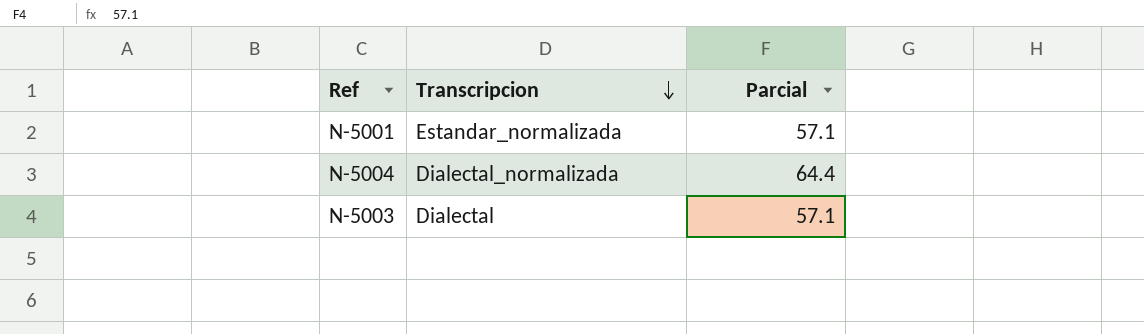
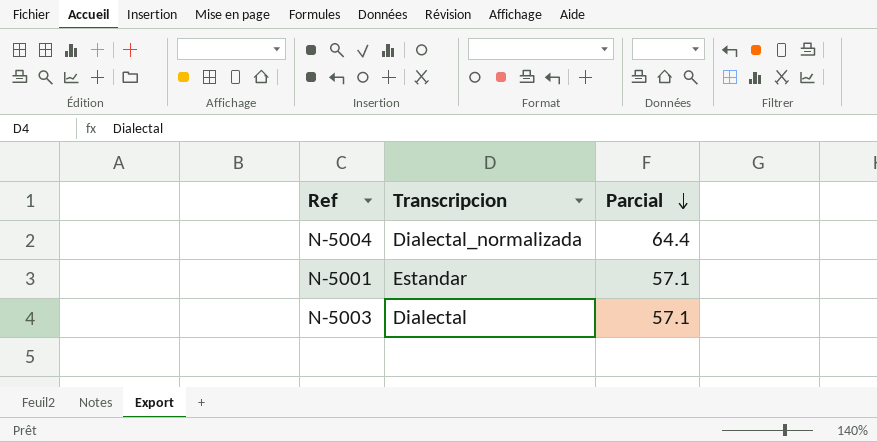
row order: Transcripcion descending -> Parcial descending
N-5001 | Transcripcion: Estandar_normalizada -> Estandar

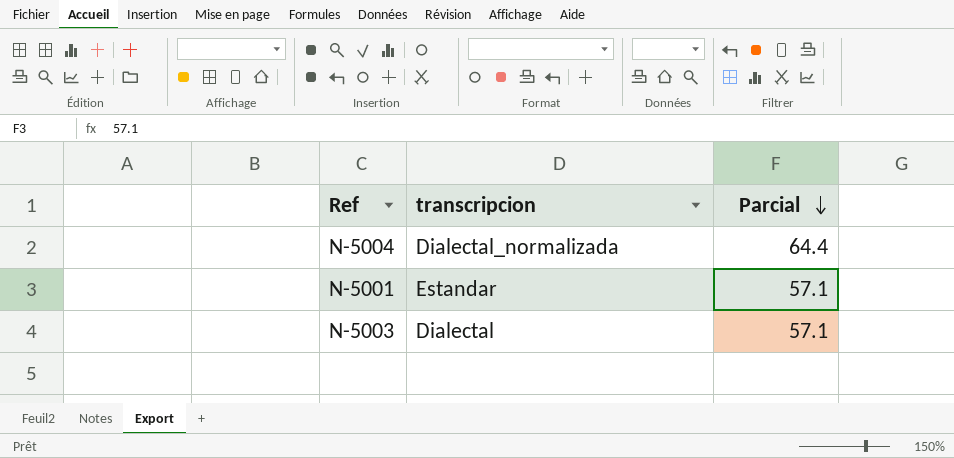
column name: Transcripcion -> transcripcion

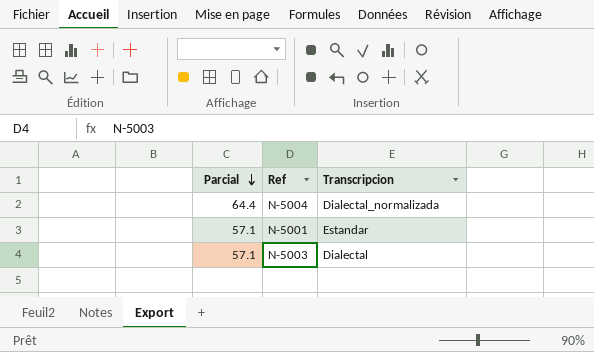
column Parcial | position: 3 -> 1
column name: transcripcion -> Transcripcion

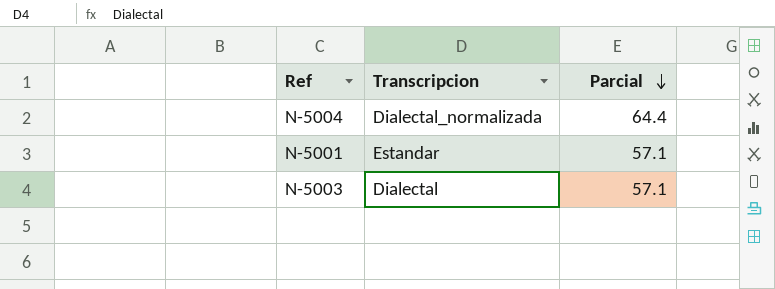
column Parcial | position: 1 -> 3

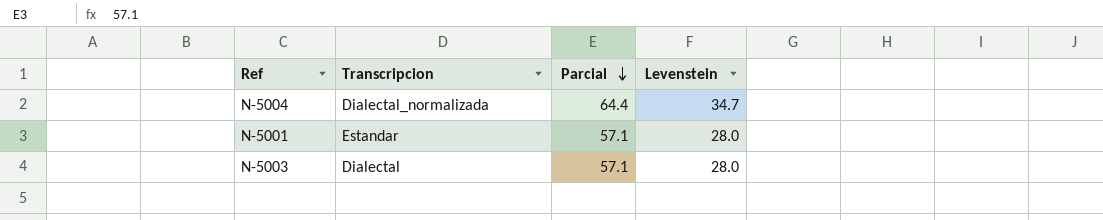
column Levenstein | position: none -> 4

